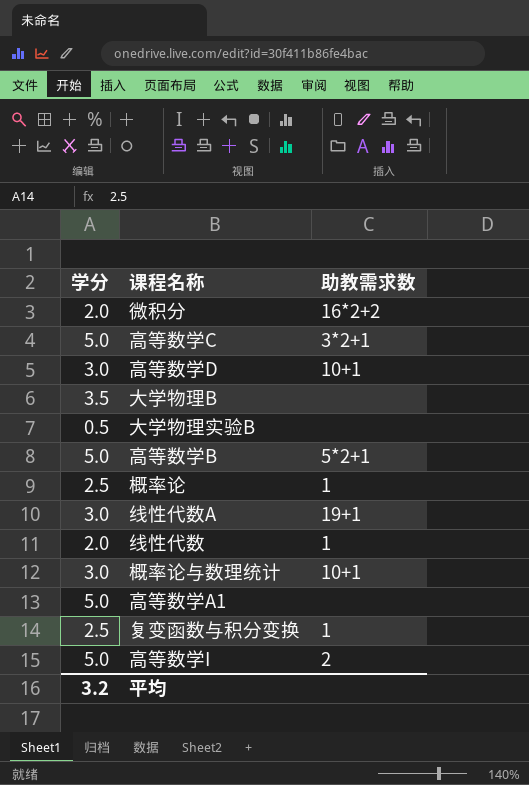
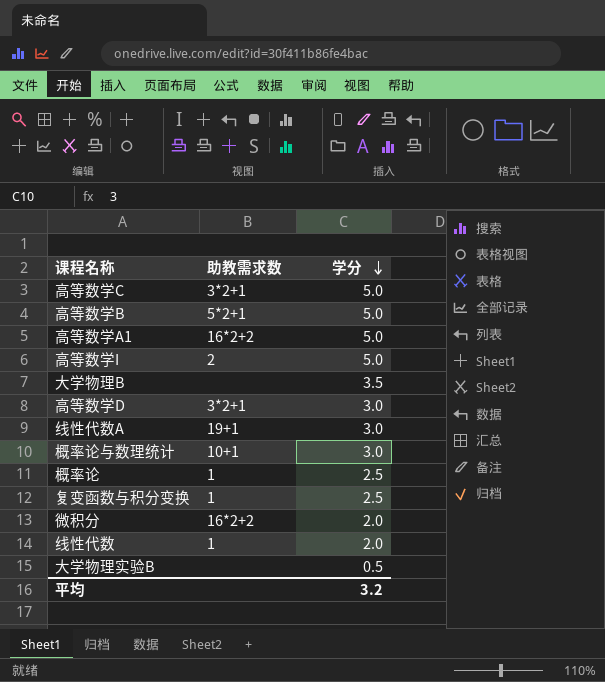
row order: none -> 学分 descending
column 学分 | position: 1 -> 3
高等数学A1 | 助教需求数: none -> 16*2+2
高等数学D | 助教需求数: 10+1 -> 3*2+1

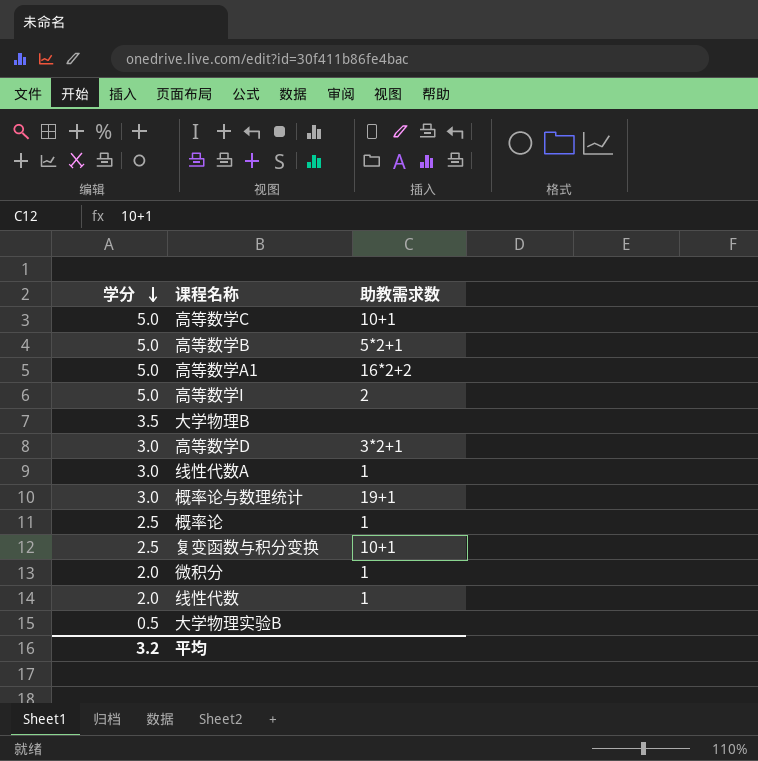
column 学分 | position: 3 -> 1
高等数学C | 助教需求数: 3*2+1 -> 10+1
线性代数A | 助教需求数: 19+1 -> 1
概率论与数理统计 | 助教需求数: 10+1 -> 19+1
复变函数与积分变换 | 助教需求数: 1 -> 10+1
微积分 | 助教需求数: 16*2+2 -> 1

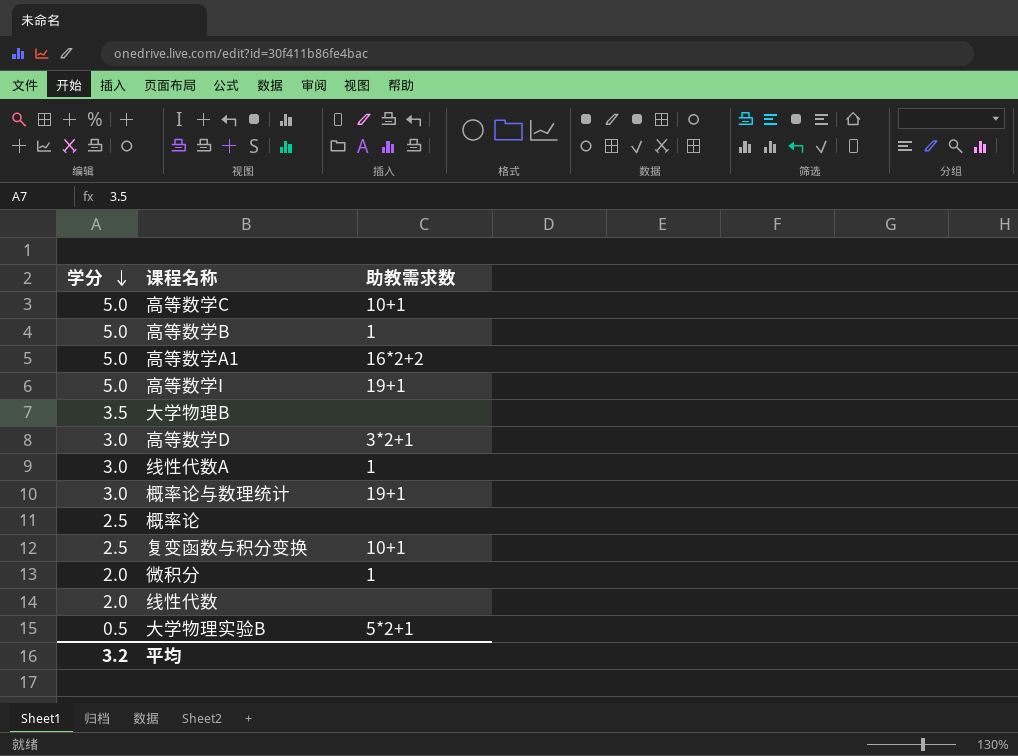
高等数学B | 助教需求数: 5*2+1 -> 1
高等数学I | 助教需求数: 2 -> 19+1
概率论 | 助教需求数: 1 -> none
线性代数 | 助教需求数: 1 -> none
大学物理实验B | 助教需求数: none -> 5*2+1

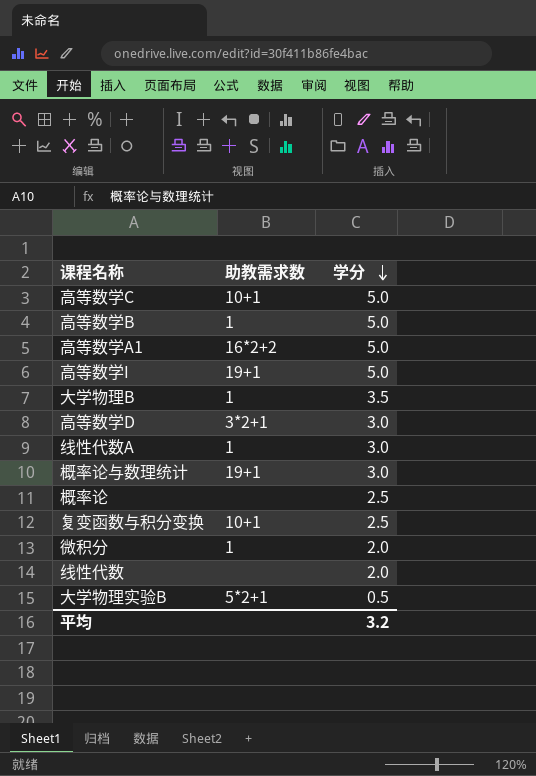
column 学分 | position: 1 -> 3
大学物理B | 助教需求数: none -> 1

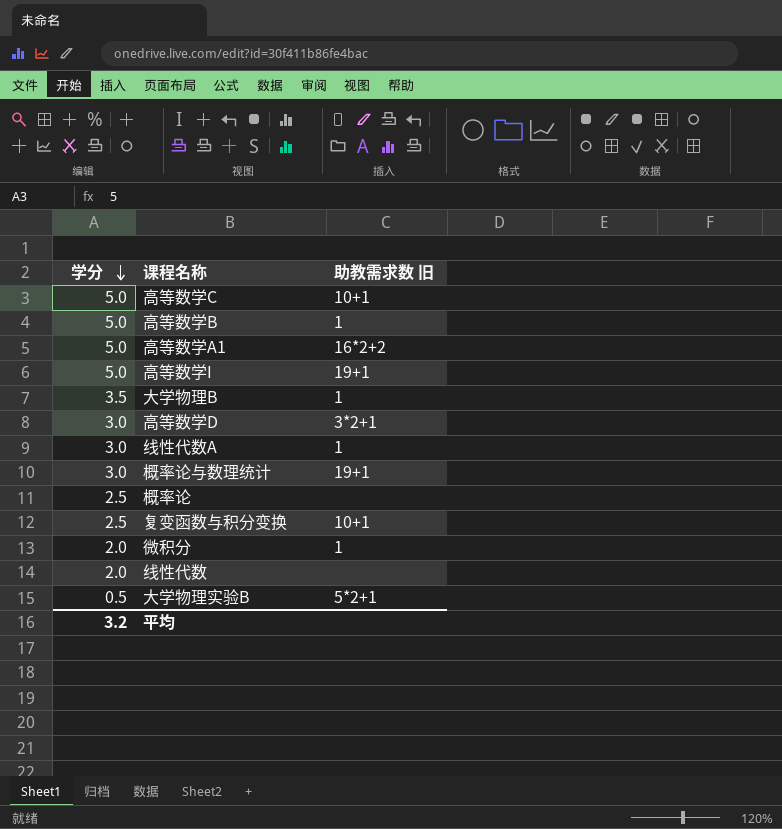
column 学分 | position: 3 -> 1
column name: 助教需求数 -> 助教需求数 旧

